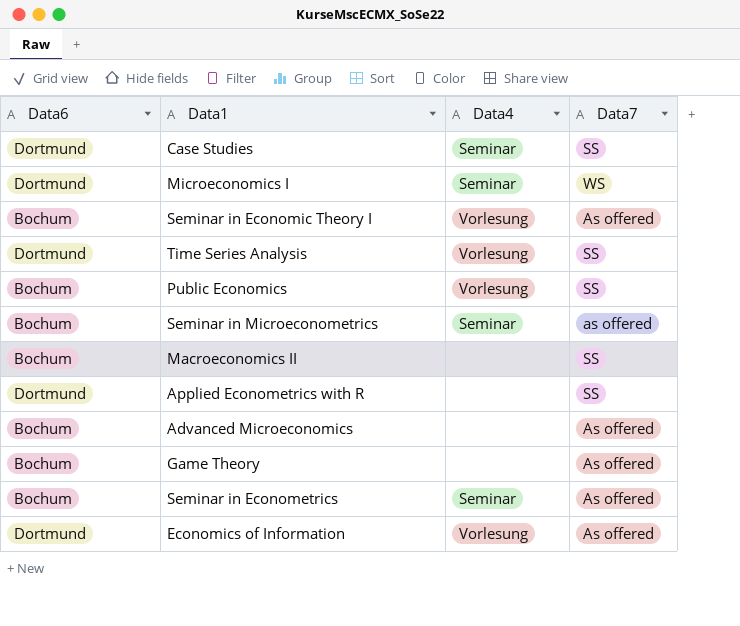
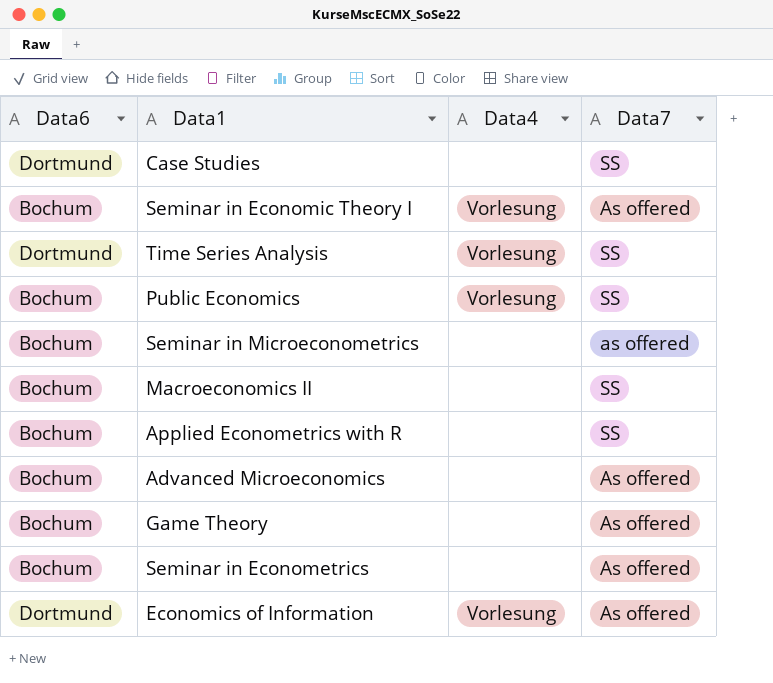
row Microeconomics I: Dortmund | Seminar | WS -> none
Case Studies | Data4: Seminar -> none
Seminar in Microeconometrics | Data4: Seminar -> none
Applied Econometrics with R | Data6: Dortmund -> Bochum
Seminar in Econometrics | Data4: Seminar -> none

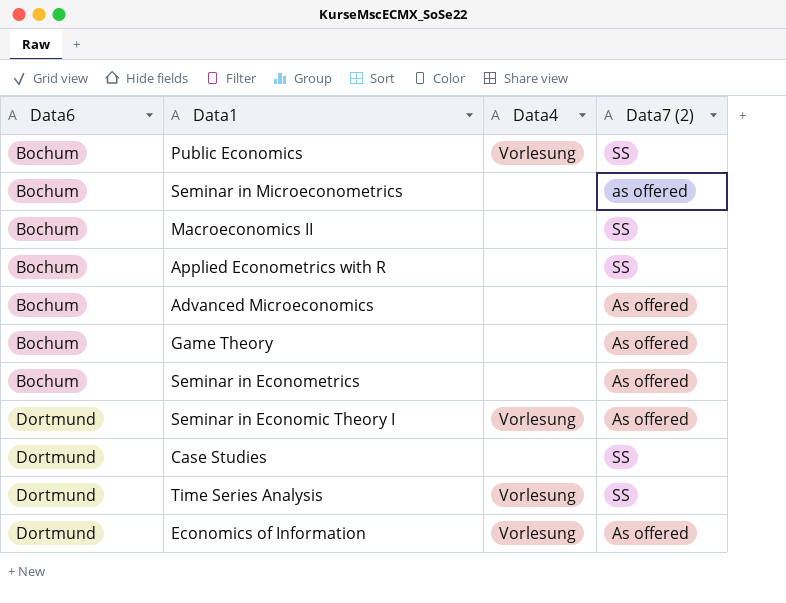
row order: none -> Data6 ascending
column name: Data7 -> Data7 (2)
Seminar in Economic Theory I | Data6: Bochum -> Dortmund

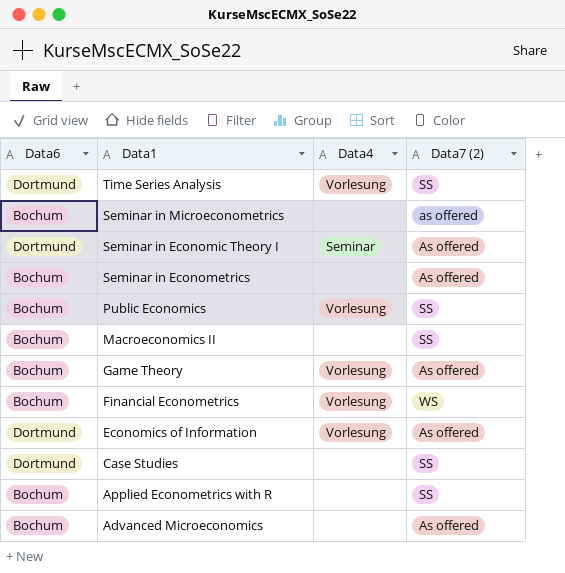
row order: Data6 ascending -> Data1 descending
Seminar in Economic Theory I | Data4: Vorlesung -> Seminar
Game Theory | Data4: none -> Vorlesung
row Financial Econometrics: none -> Bochum | Vorlesung | WS

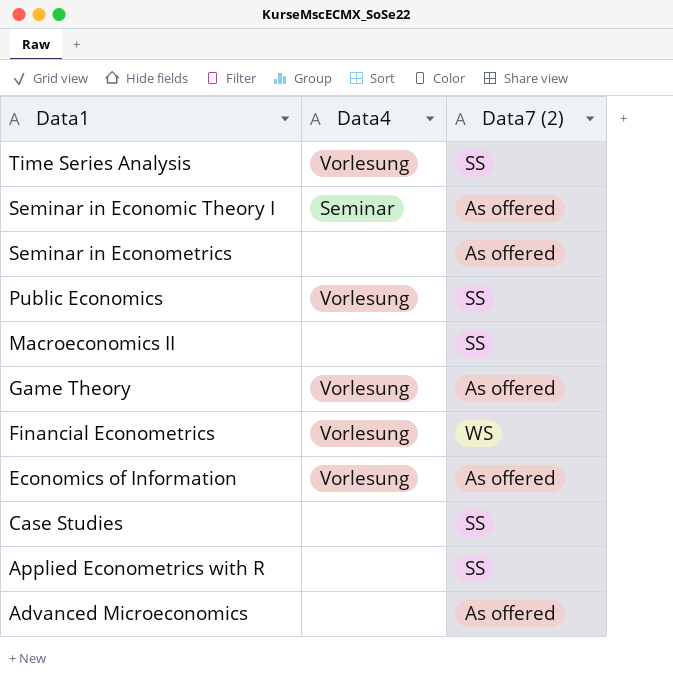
column Data6 | position: 1 -> none
row Seminar in Microeconometrics: Bochum | none | as offered -> none

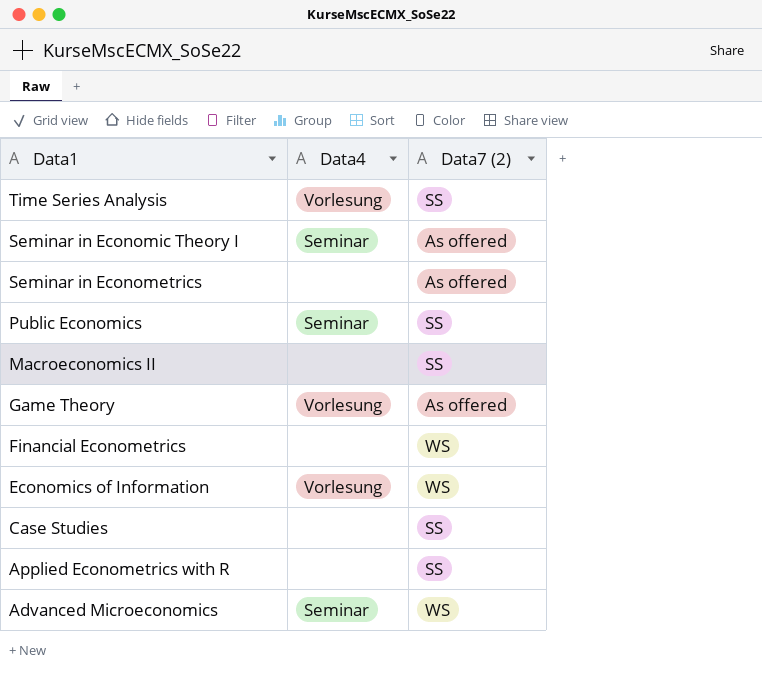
Public Economics | Data4: Vorlesung -> Seminar
Financial Econometrics | Data4: Vorlesung -> none
Economics of Information | Data7 (2): As offered -> WS
Advanced Microeconomics | Data4: none -> Seminar
Advanced Microeconomics | Data7 (2): As offered -> WS

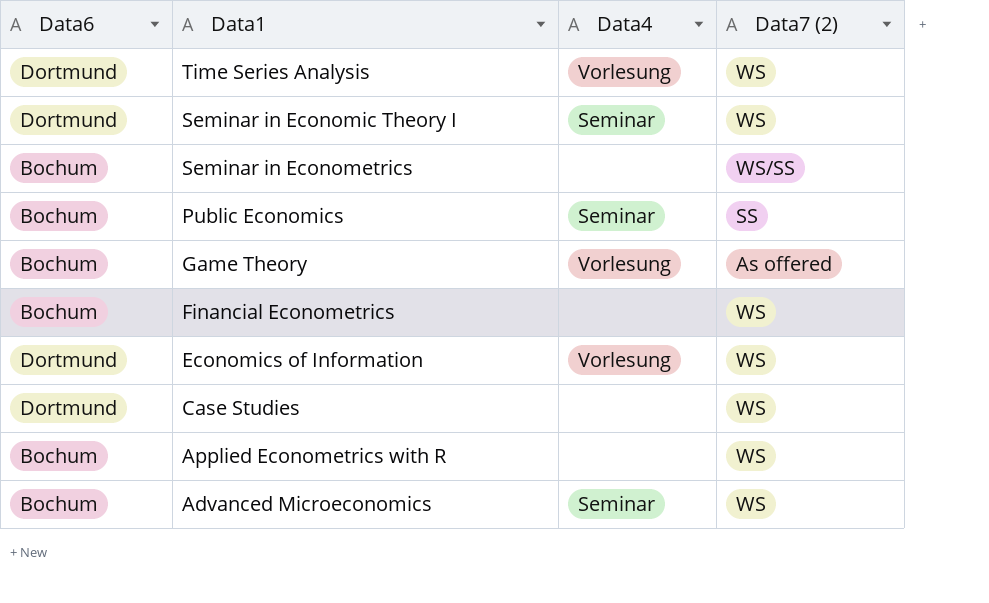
column Data6 | position: none -> 1
row Macroeconomics II: none | SS -> none
Time Series Analysis | Data7 (2): SS -> WS
Seminar in Economic Theory I | Data7 (2): As offered -> WS
Seminar in Econometrics | Data7 (2): As offered -> WS/SS
Case Studies | Data7 (2): SS -> WS
Applied Econometrics with R | Data7 (2): SS -> WS

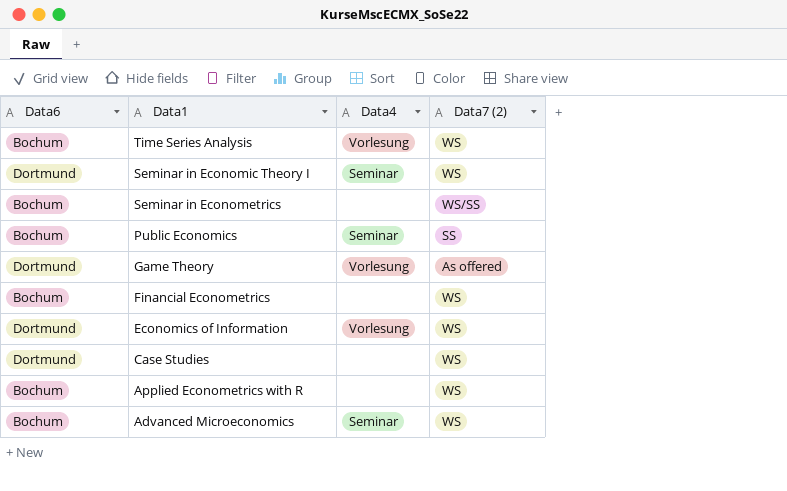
Time Series Analysis | Data6: Dortmund -> Bochum
Game Theory | Data6: Bochum -> Dortmund

